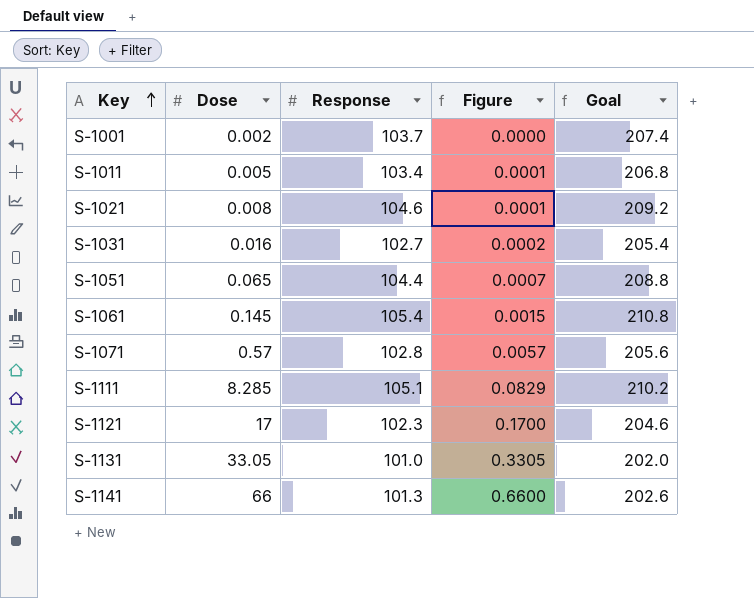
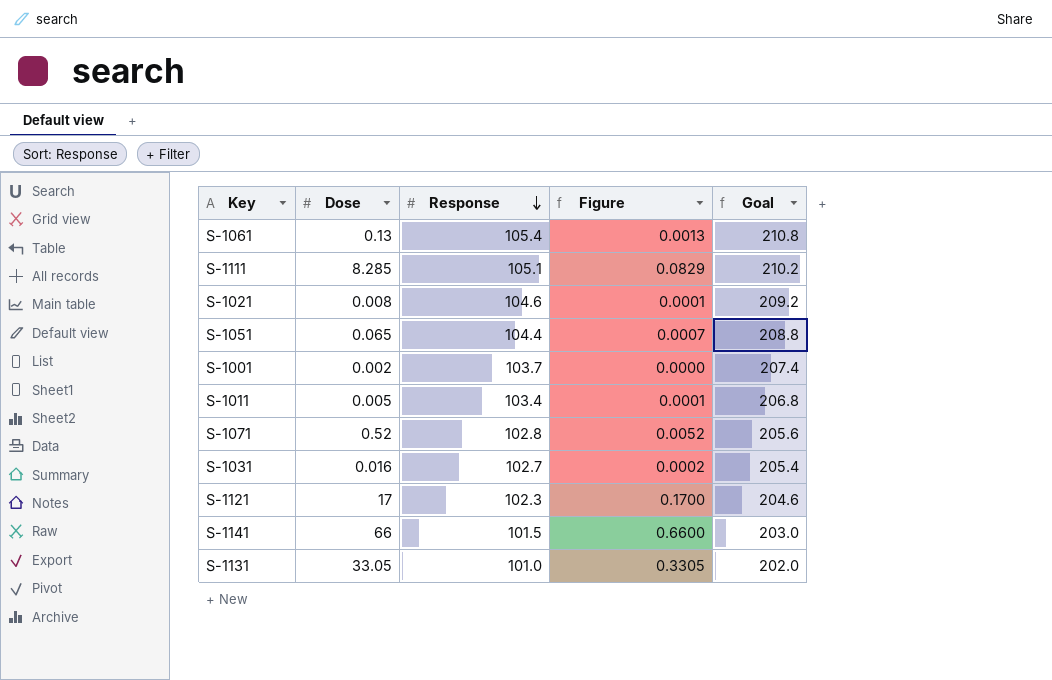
row order: Key ascending -> Response descending
S-1061 | Dose: 0.145 -> 0.13
S-1061 | Figure: 0.0015 -> 0.0013
S-1071 | Dose: 0.57 -> 0.52
S-1071 | Figure: 0.0057 -> 0.0052
S-1141 | Response: 101.3 -> 101.5
S-1141 | Goal: 202.6 -> 203.0

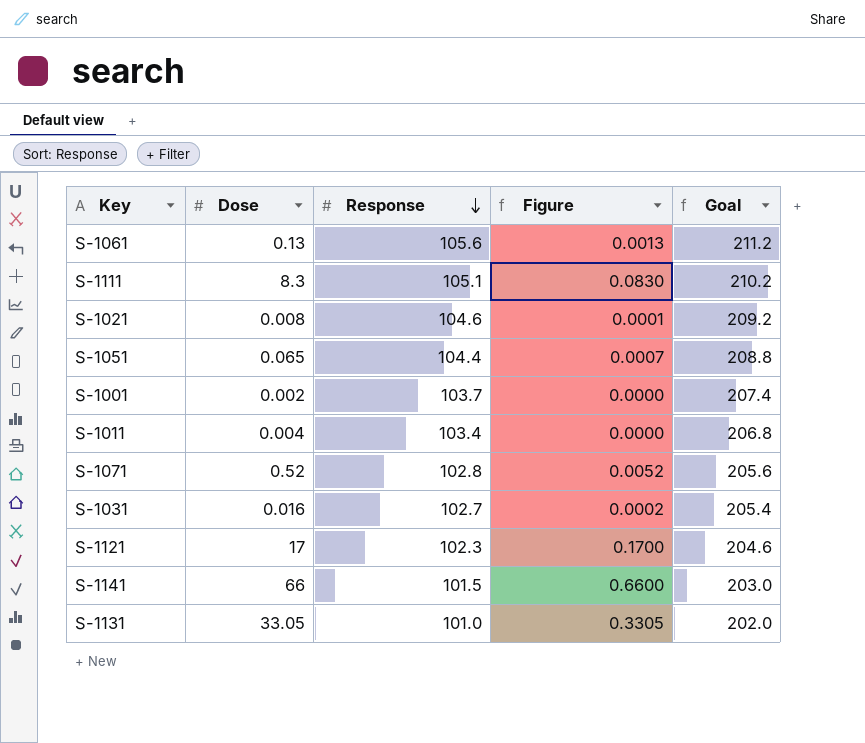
S-1061 | Response: 105.4 -> 105.6
S-1061 | Goal: 210.8 -> 211.2
S-1111 | Dose: 8.285 -> 8.3
S-1111 | Figure: 0.0829 -> 0.0830
S-1011 | Dose: 0.005 -> 0.004
S-1011 | Figure: 0.0001 -> 0.0000

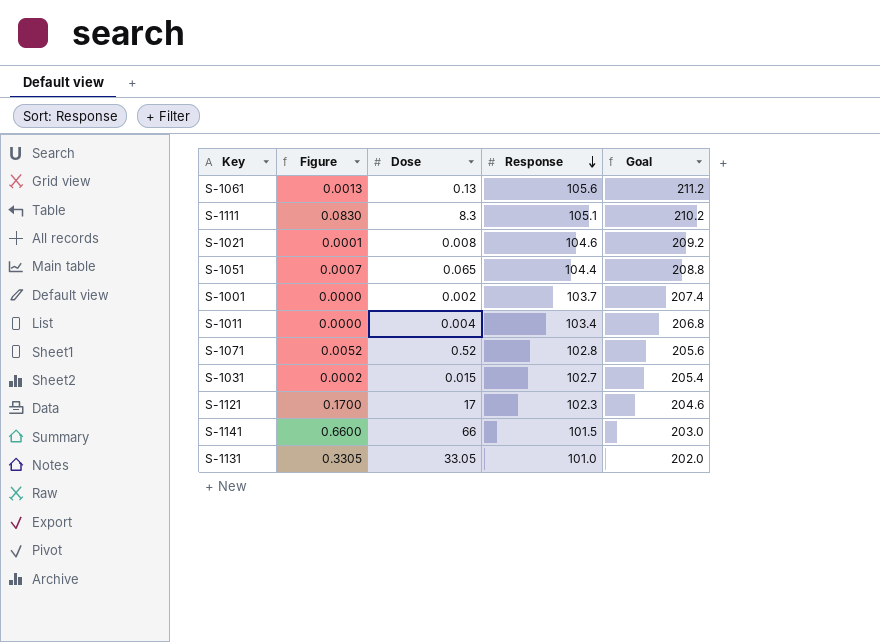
column Figure | position: 4 -> 2
S-1031 | Dose: 0.016 -> 0.015

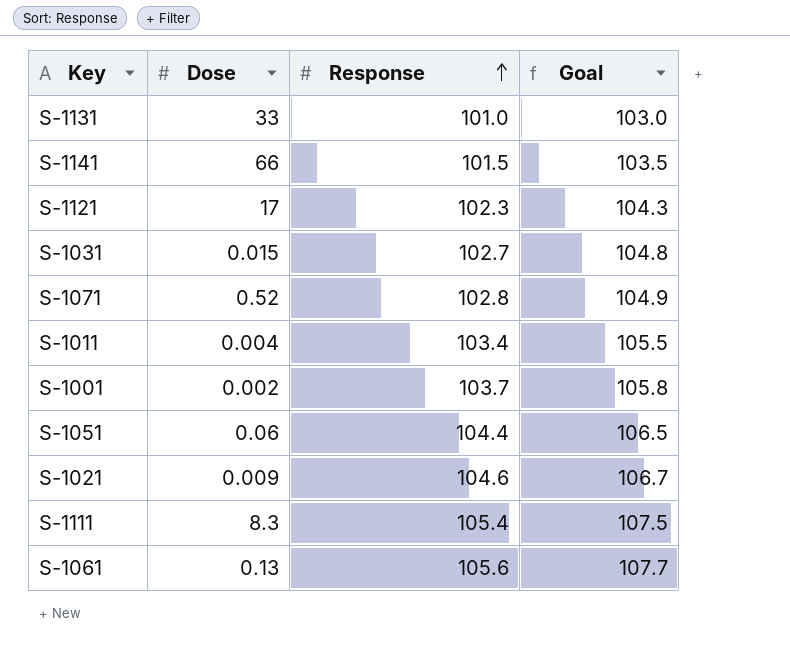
row order: Response descending -> Response ascending
column Figure | formula: [Dose] * 0.01 -> none
column Goal | formula: [Response] * 2 -> [Response] * 1.02
S-1131 | Dose: 33.05 -> 33
S-1051 | Dose: 0.065 -> 0.06
S-1021 | Dose: 0.008 -> 0.009
S-1111 | Response: 105.1 -> 105.4

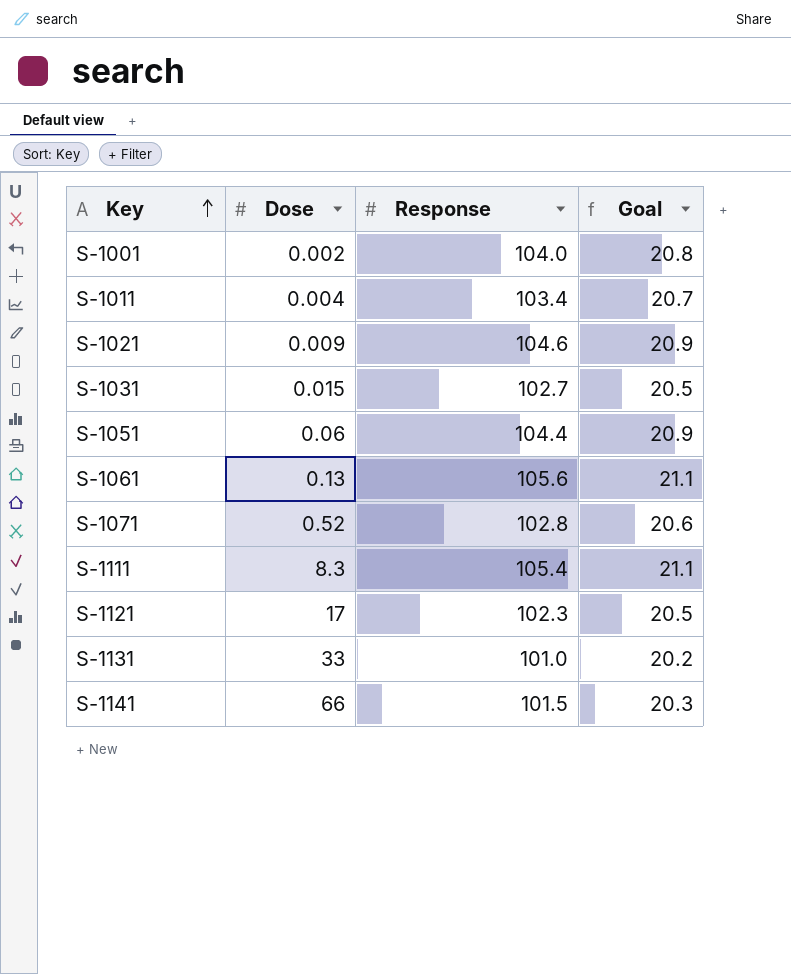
row order: Response ascending -> Key ascending
column Goal | formula: [Response] * 1.02 -> [Response] * 0.2
S-1001 | Response: 103.7 -> 104.0

